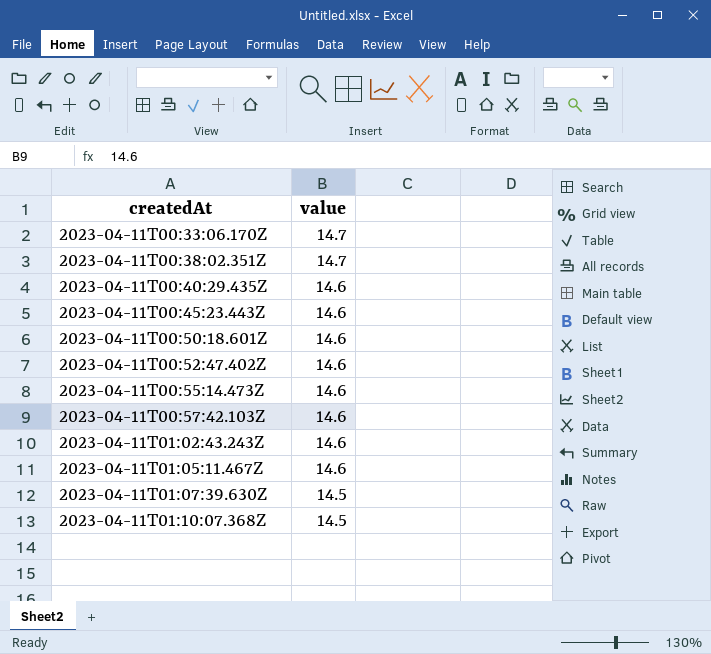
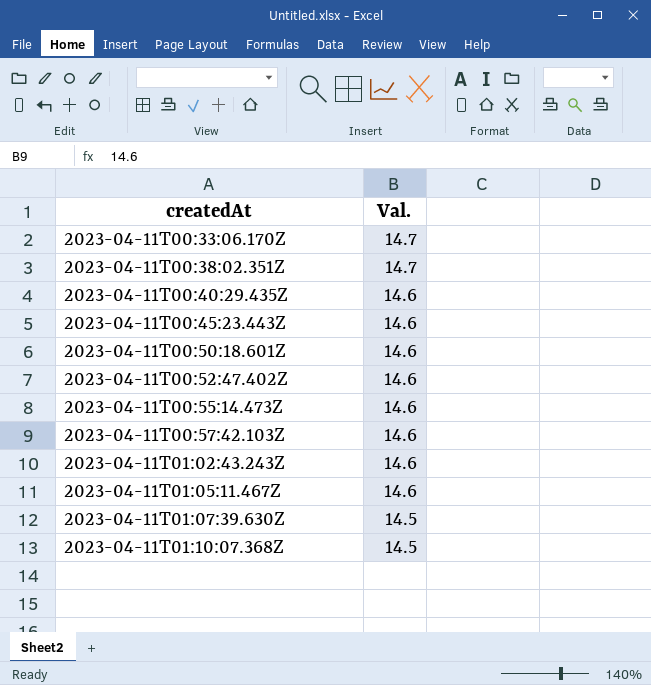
column name: value -> Val.

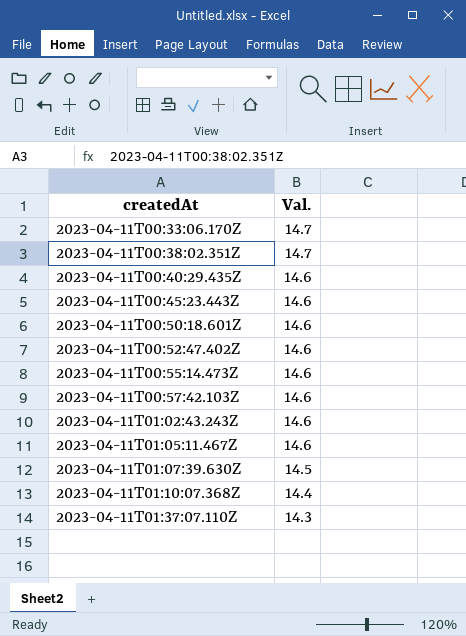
2023-04-11T01:10:07.368Z | Val.: 14.5 -> 14.4
row 2023-04-11T01:37:07.110Z: none -> 14.3

